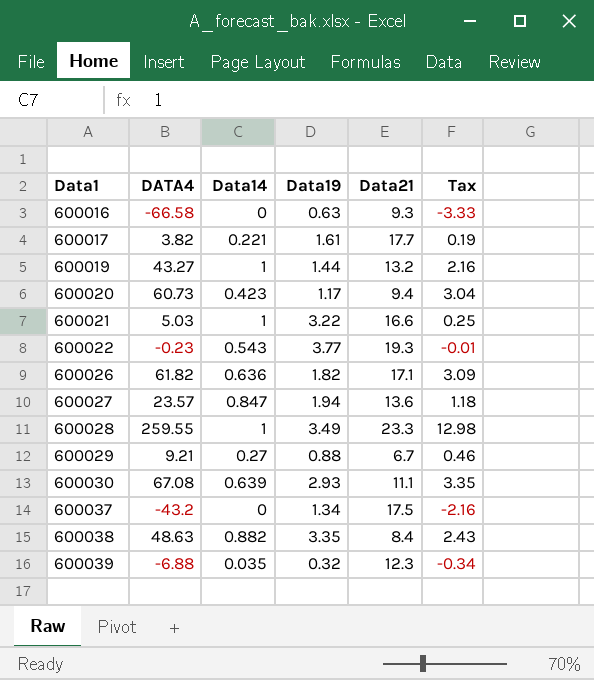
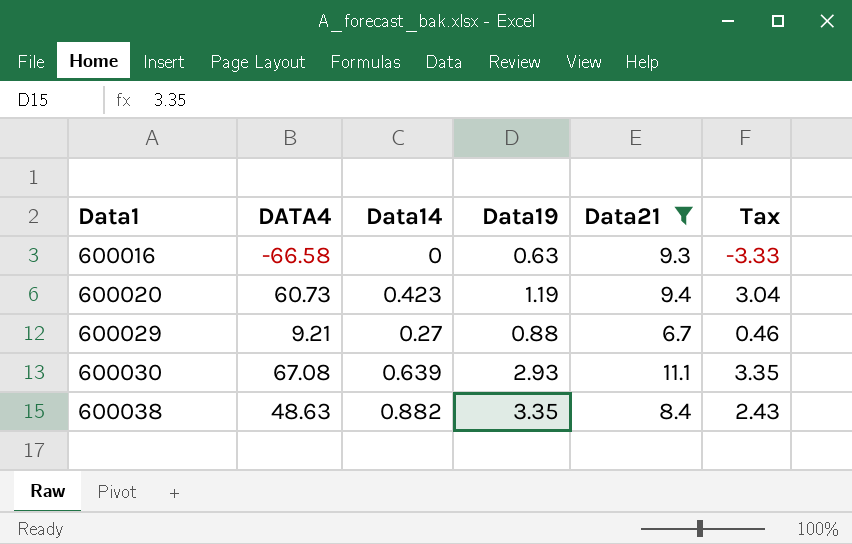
filter: none -> Data21 <= 11.1
600020 | Data19: 1.17 -> 1.19

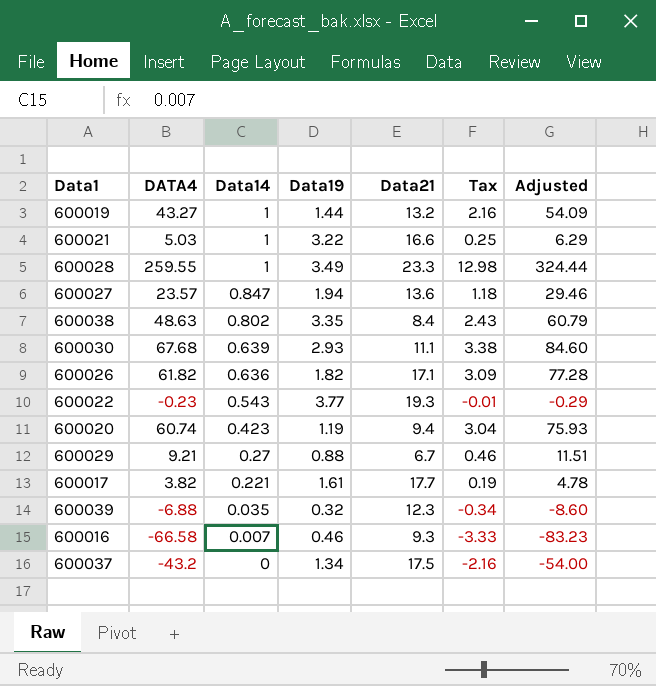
filter: Data21 <= 11.1 -> none
row order: Data1 ascending -> Data14 descending
column Adjusted | formula: none -> [DATA4] * 1.25
600038 | Data14: 0.882 -> 0.802
600030 | DATA4: 67.08 -> 67.68
600030 | Tax: 3.35 -> 3.38
600020 | DATA4: 60.73 -> 60.74
600016 | Data14: 0 -> 0.007
600016 | Data19: 0.63 -> 0.46

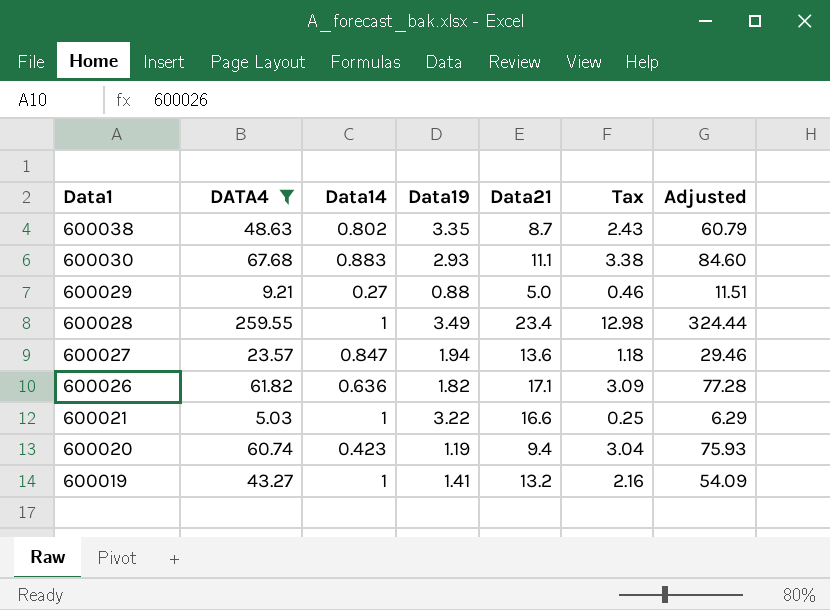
filter: none -> DATA4 >= 5.03
row order: Data14 descending -> Data1 descending
600038 | Data21: 8.4 -> 8.7
600030 | Data14: 0.639 -> 0.883
600029 | Data21: 6.7 -> 5.0
600028 | Data21: 23.3 -> 23.4
600019 | Data19: 1.44 -> 1.41

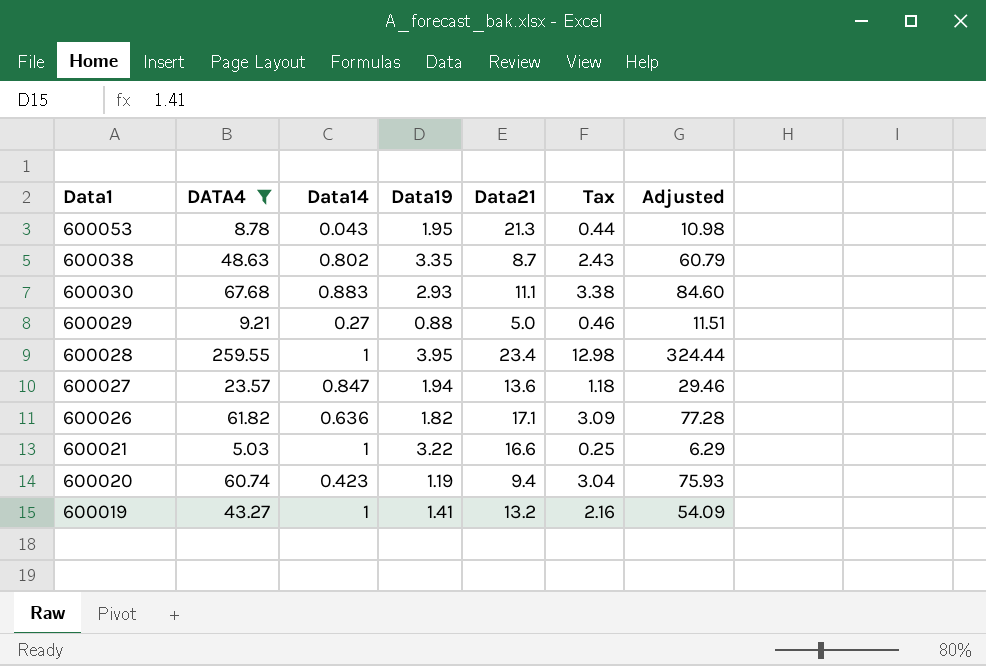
row 600053: none -> 8.78 | 0.043 | 1.95 | 21.3 | 0.44 | 10.98
600028 | Data19: 3.49 -> 3.95

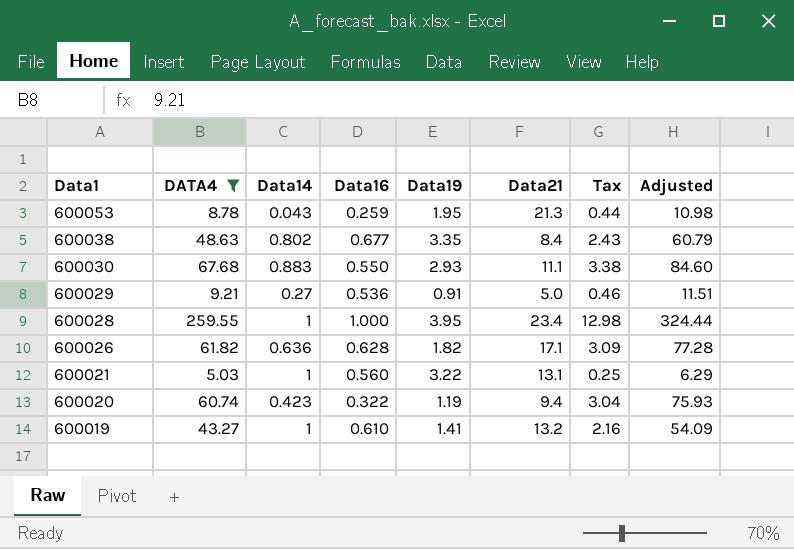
column Data16 | position: none -> 4
row 600027: 23.57 | 0.847 | 1.94 | 13.6 | 1.18 | 29.46 -> none
600038 | Data21: 8.7 -> 8.4
600029 | Data19: 0.88 -> 0.91
600021 | Data21: 16.6 -> 13.1

